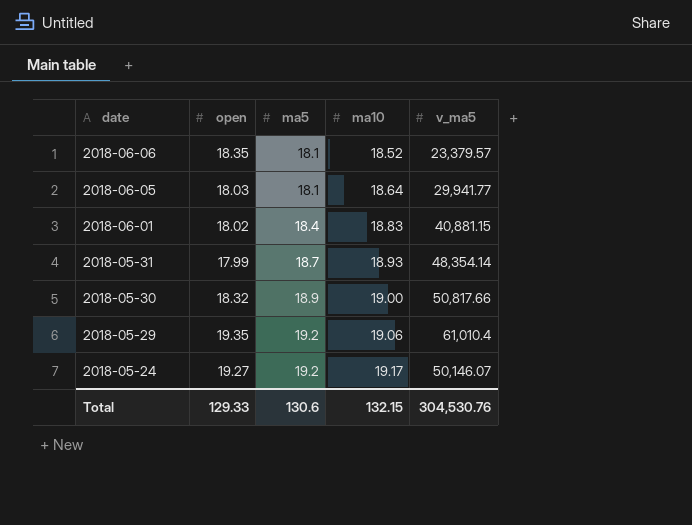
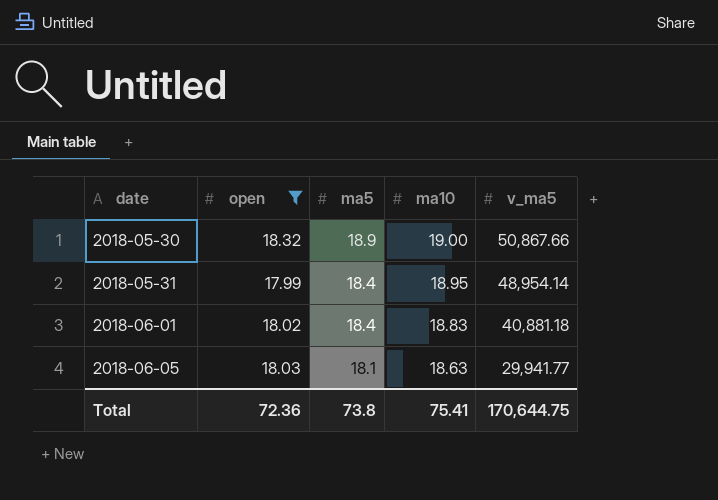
filter: none -> open <= 18.32
row order: date descending -> date ascending
2018-05-30 | v_ma5: 50,817.66 -> 50,867.66
2018-05-31 | ma5: 18.7 -> 18.4
2018-05-31 | ma10: 18.93 -> 18.95
2018-05-31 | v_ma5: 48,354.14 -> 48,954.14
2018-06-01 | v_ma5: 40,881.15 -> 40,881.18
2018-06-05 | ma10: 18.64 -> 18.63
Total | open: 129.33 -> 72.36
Total | ma5: 130.6 -> 73.8
Total | ma10: 132.15 -> 75.41
Total | v_ma5: 304,530.76 -> 170,644.75

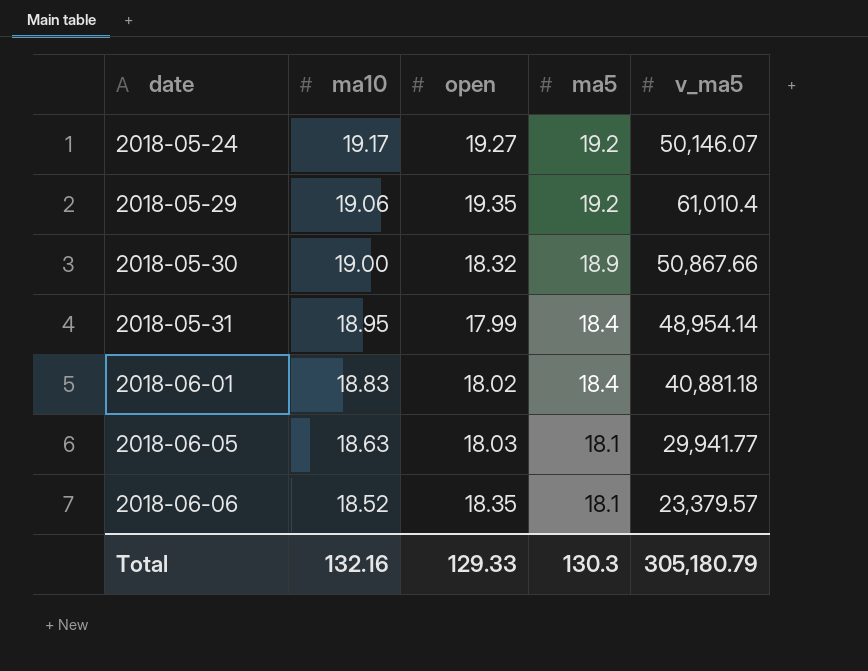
filter: open <= 18.32 -> none
column ma10 | position: 4 -> 2
Total | ma10: 75.41 -> 132.16
Total | open: 72.36 -> 129.33
Total | ma5: 73.8 -> 130.3
Total | v_ma5: 170,644.75 -> 305,180.79

